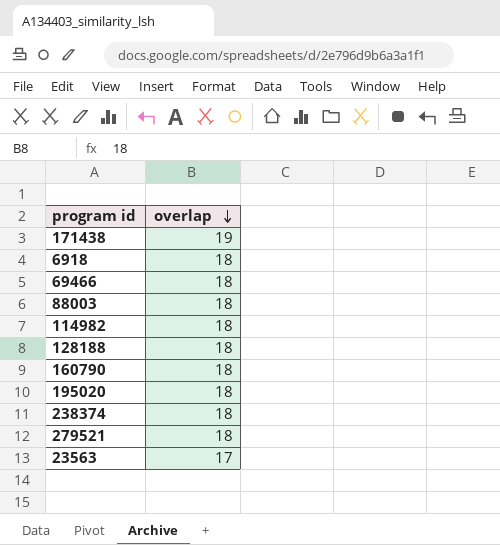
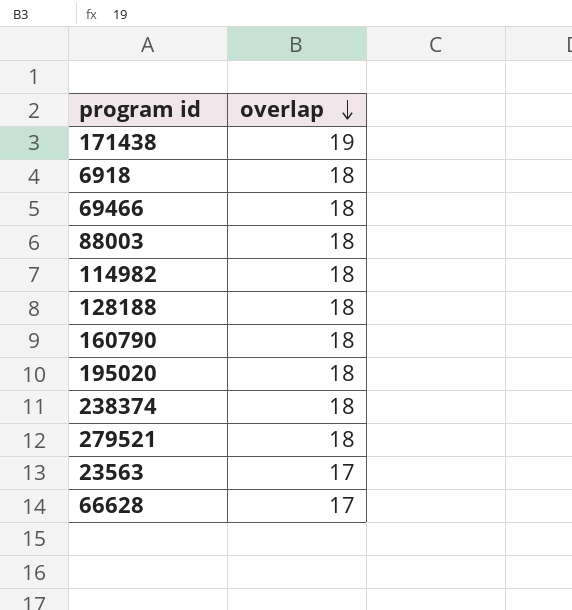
row 66628: none -> 17

